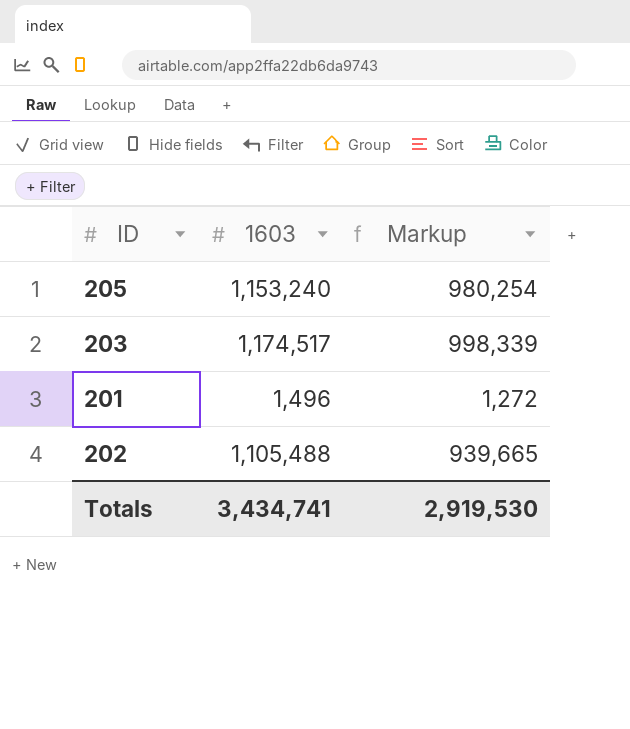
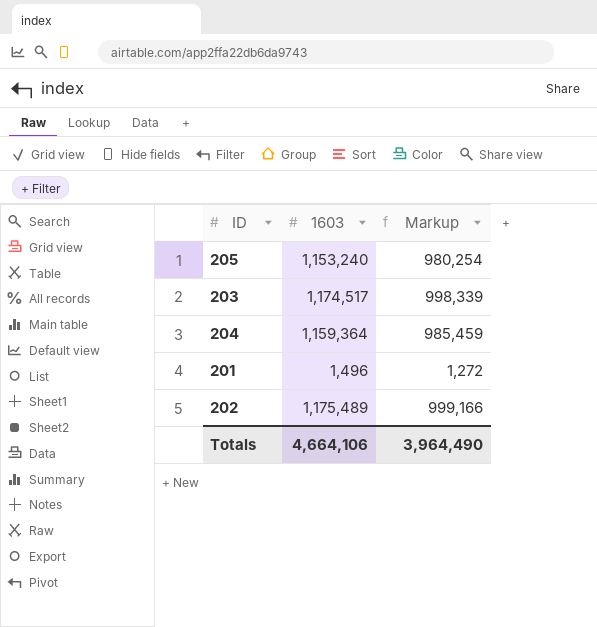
row 204: none -> 1,159,364 | 985,459
202 | 1603: 1,105,488 -> 1,175,489
202 | Markup: 939,665 -> 999,166
Totals | 1603: 3,434,741 -> 4,664,106
Totals | Markup: 2,919,530 -> 3,964,490

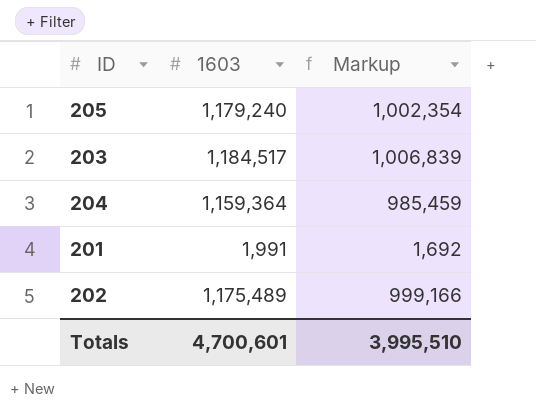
205 | 1603: 1,153,240 -> 1,179,240
205 | Markup: 980,254 -> 1,002,354
203 | 1603: 1,174,517 -> 1,184,517
203 | Markup: 998,339 -> 1,006,839
201 | 1603: 1,496 -> 1,991
201 | Markup: 1,272 -> 1,692
Totals | 1603: 4,664,106 -> 4,700,601
Totals | Markup: 3,964,490 -> 3,995,510

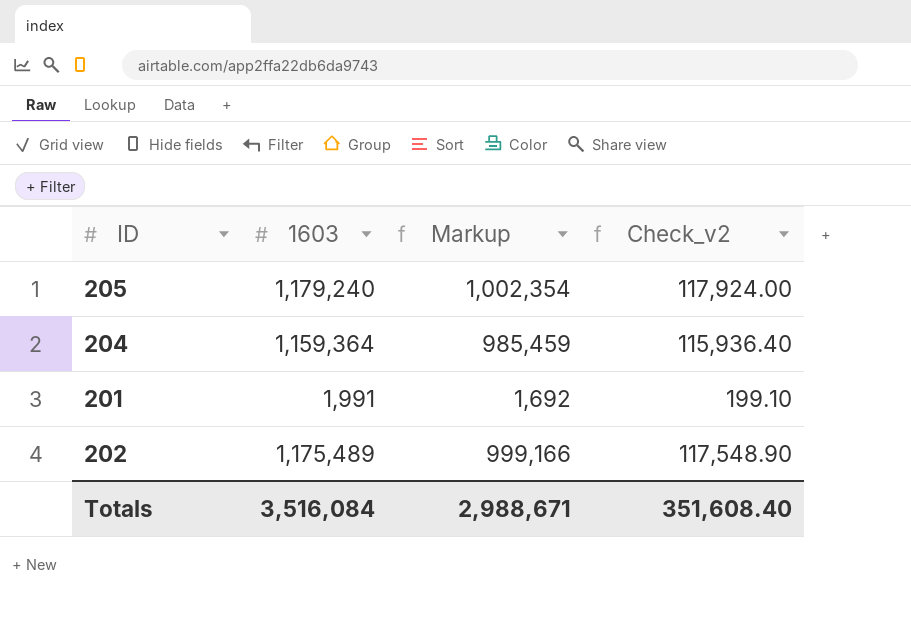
column Check_v2 | formula: none -> [1603] * 0.1
row 203: 1,184,517 | 1,006,839 -> none
Totals | 1603: 4,700,601 -> 3,516,084
Totals | Markup: 3,995,510 -> 2,988,671

